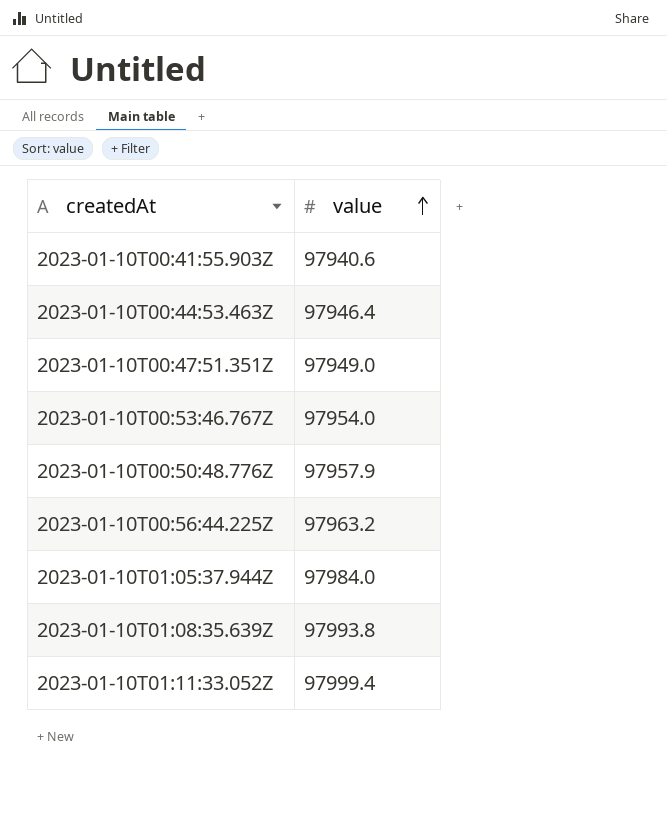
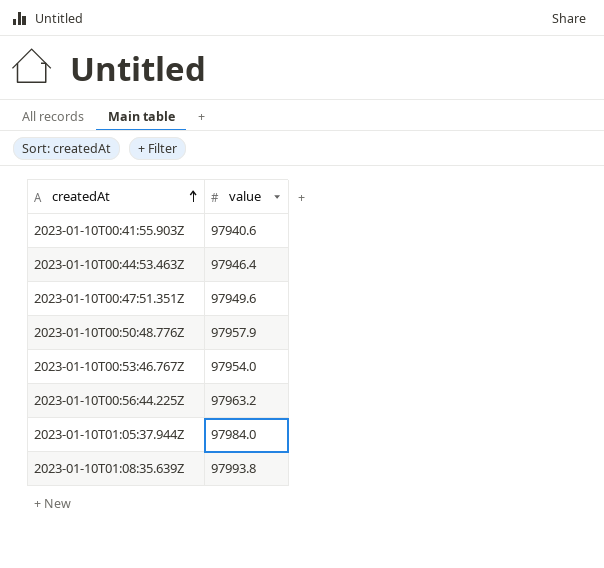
row order: value ascending -> createdAt ascending
row 2023-01-10T01:11:33.052Z: 97999.4 -> none
2023-01-10T00:47:51.351Z | value: 97949.0 -> 97949.6

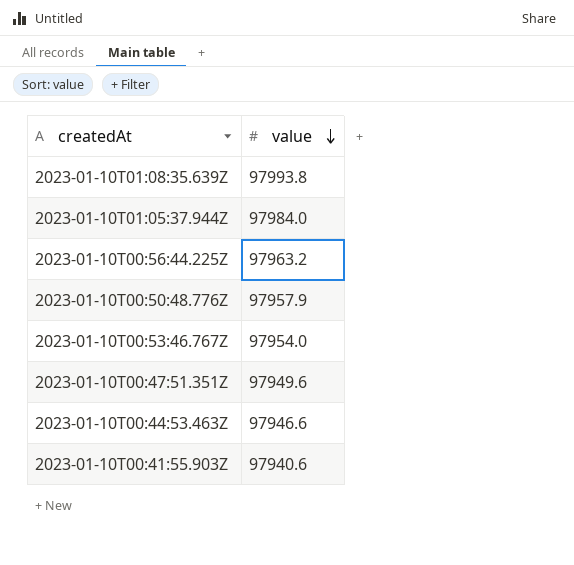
row order: createdAt ascending -> value descending
2023-01-10T00:44:53.463Z | value: 97946.4 -> 97946.6

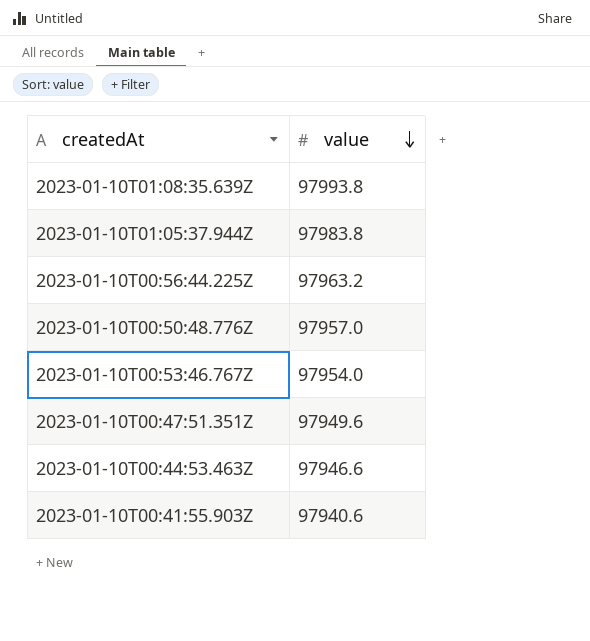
2023-01-10T01:05:37.944Z | value: 97984.0 -> 97983.8
2023-01-10T00:50:48.776Z | value: 97957.9 -> 97957.0

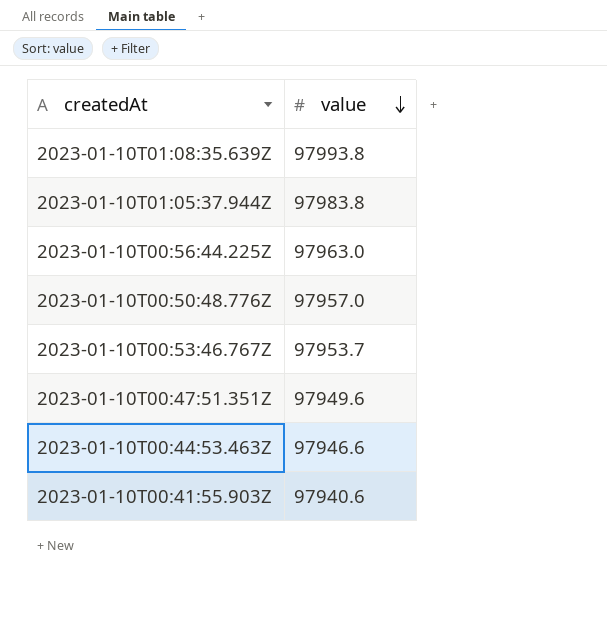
2023-01-10T00:56:44.225Z | value: 97963.2 -> 97963.0
2023-01-10T00:53:46.767Z | value: 97954.0 -> 97953.7

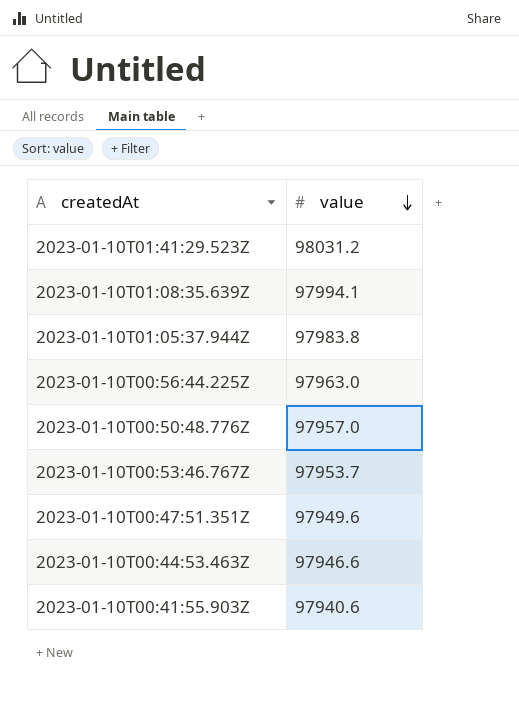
row 2023-01-10T01:41:29.523Z: none -> 98031.2
2023-01-10T01:08:35.639Z | value: 97993.8 -> 97994.1

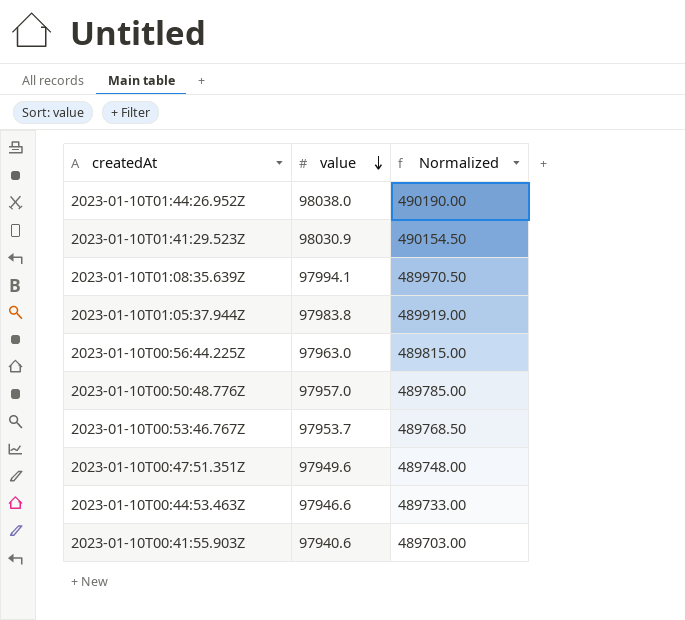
column Normalized | formula: none -> [value] * 5
row 2023-01-10T01:44:26.952Z: none -> 98038.0 | 490190.00
2023-01-10T01:41:29.523Z | value: 98031.2 -> 98030.9

